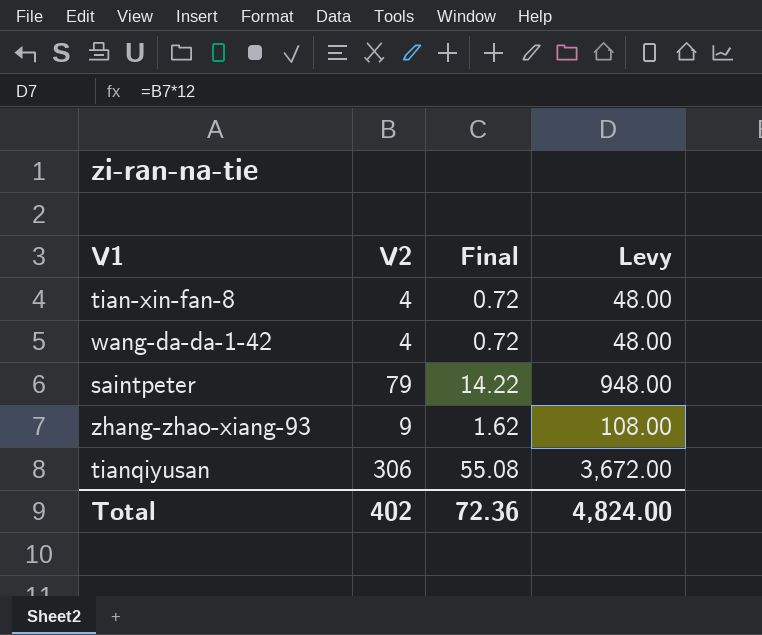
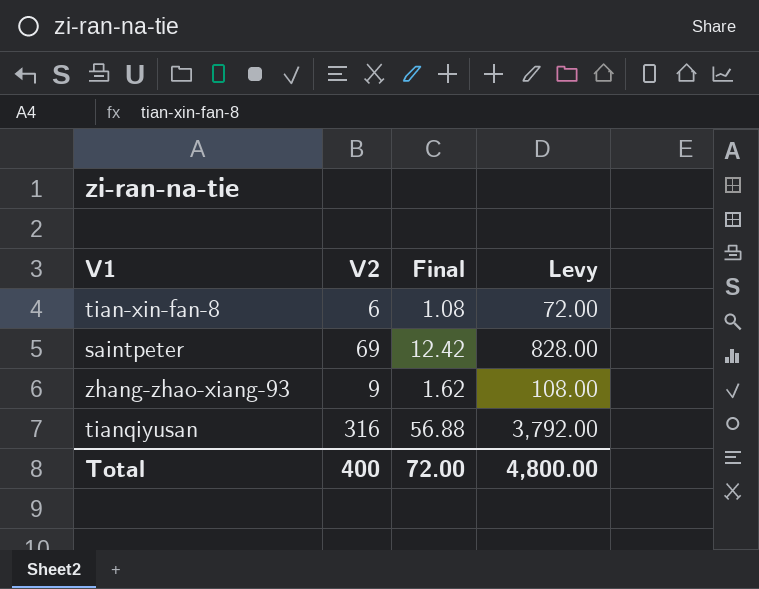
row wang-da-da-1-42: 4 | 0.72 | 48.00 -> none
tian-xin-fan-8 | V2: 4 -> 6
tian-xin-fan-8 | Final: 0.72 -> 1.08
tian-xin-fan-8 | Levy: 48.00 -> 72.00
saintpeter | V2: 79 -> 69
saintpeter | Final: 14.22 -> 12.42
saintpeter | Levy: 948.00 -> 828.00
tianqiyusan | V2: 306 -> 316
tianqiyusan | Final: 55.08 -> 56.88
tianqiyusan | Levy: 3,672.00 -> 3,792.00
Total | V2: 402 -> 400
Total | Final: 72.36 -> 72.00
Total | Levy: 4,824.00 -> 4,800.00

